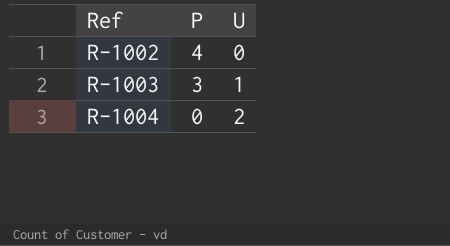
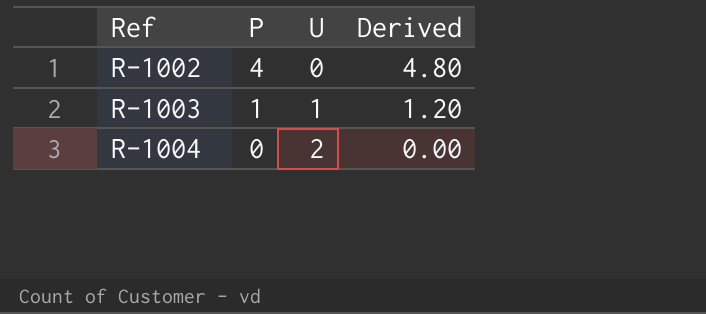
column Derived | formula: none -> [P] * 1.2
R-1003 | P: 3 -> 1

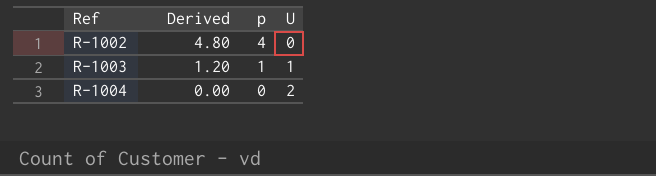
column Derived | position: 4 -> 2
column name: P -> p

